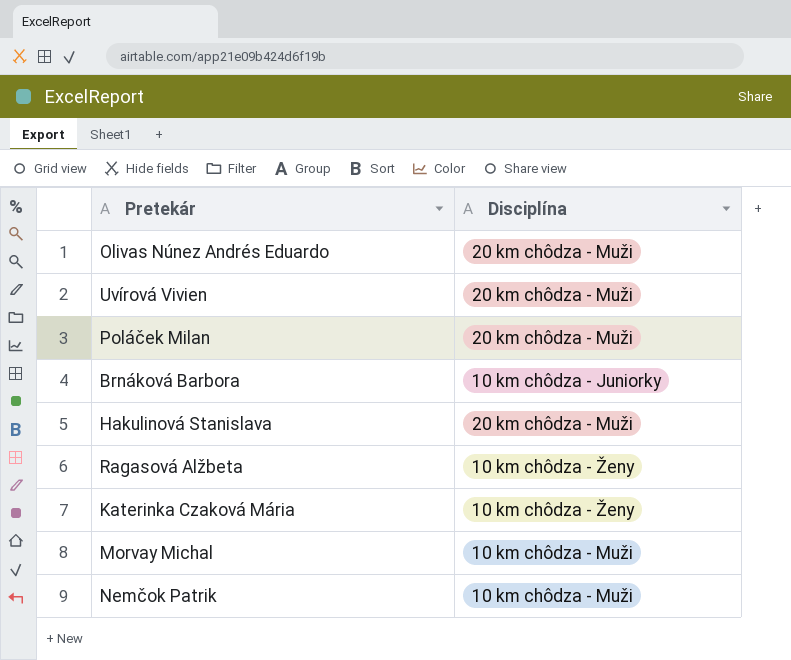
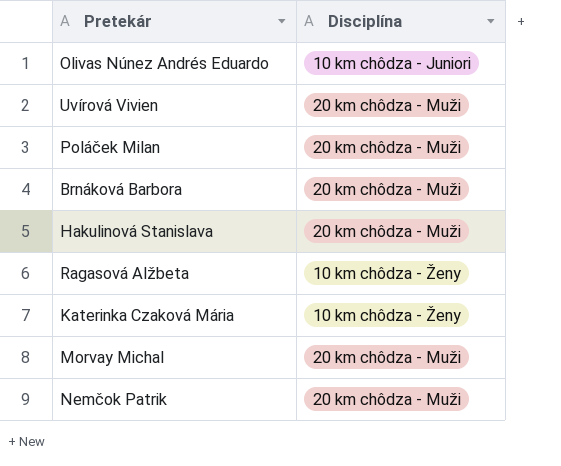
Olivas Núnez Andrés Eduardo | Disciplína: 20 km chôdza - Muži -> 10 km chôdza - Juniori
Brnáková Barbora | Disciplína: 10 km chôdza - Juniorky -> 20 km chôdza - Muži
Morvay Michal | Disciplína: 10 km chôdza - Muži -> 20 km chôdza - Muži
Nemčok Patrik | Disciplína: 10 km chôdza - Muži -> 20 km chôdza - Muži

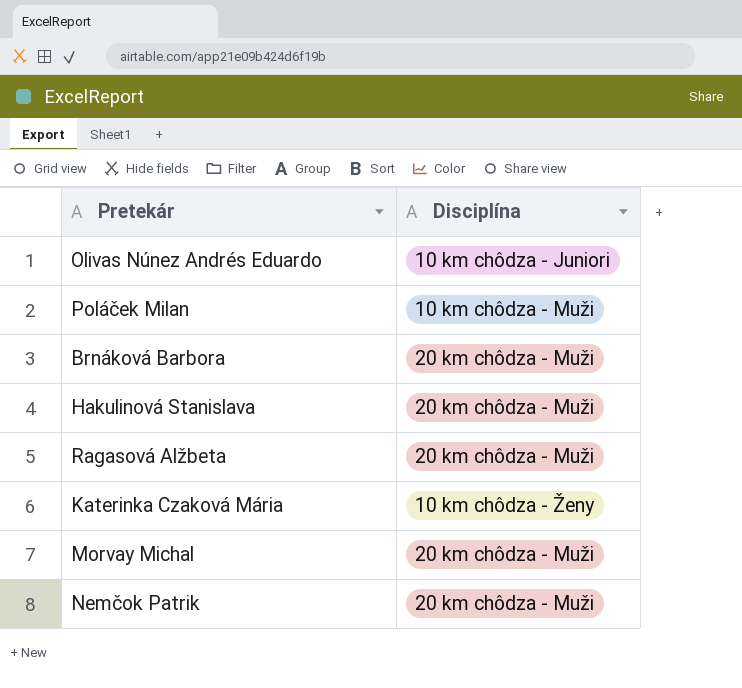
row Uvírová Vivien: 20 km chôdza - Muži -> none
Poláček Milan | Disciplína: 20 km chôdza - Muži -> 10 km chôdza - Muži
Ragasová Alžbeta | Disciplína: 10 km chôdza - Ženy -> 20 km chôdza - Muži

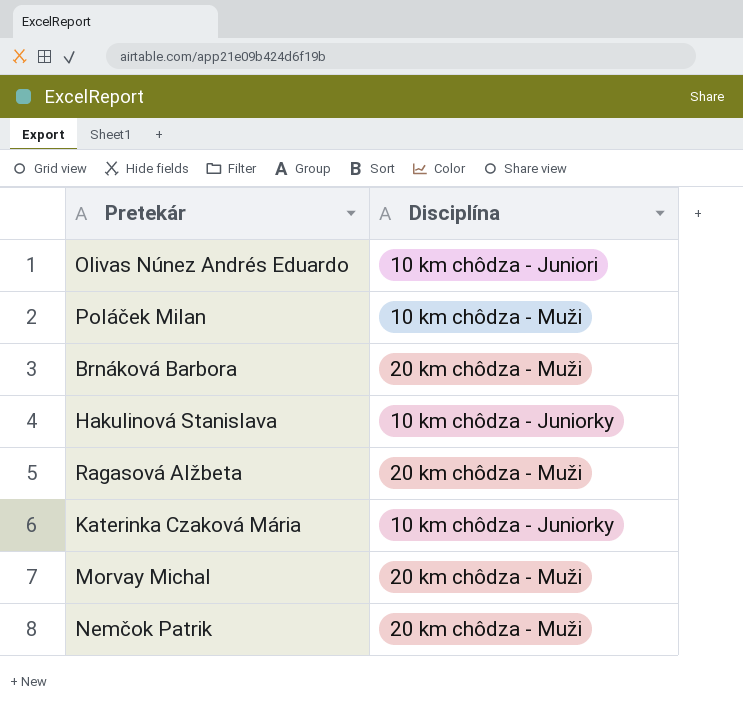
Hakulinová Stanislava | Disciplína: 20 km chôdza - Muži -> 10 km chôdza - Juniorky
Katerinka Czaková Mária | Disciplína: 10 km chôdza - Ženy -> 10 km chôdza - Juniorky

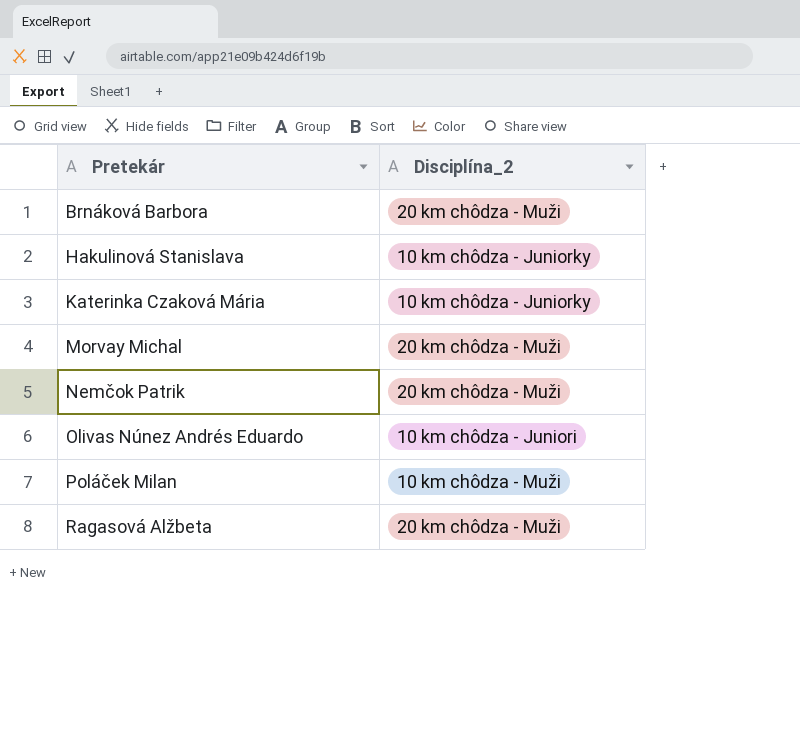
row order: none -> Pretekár ascending
column name: Disciplína -> Disciplína_2

